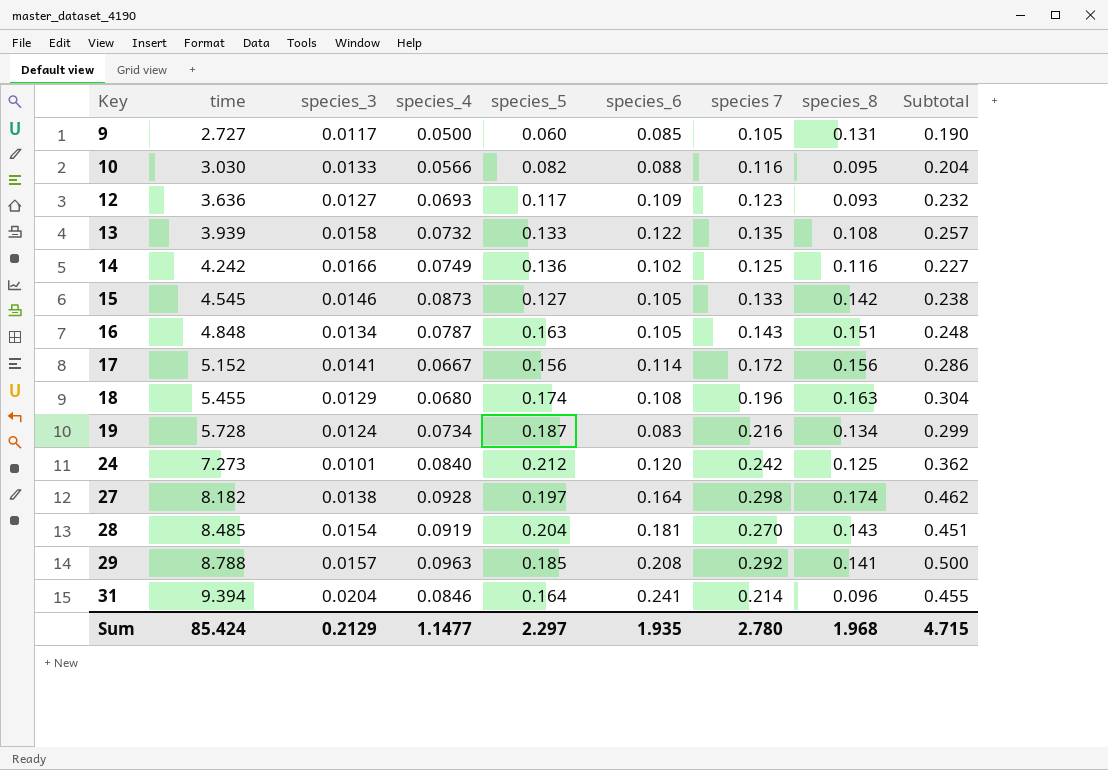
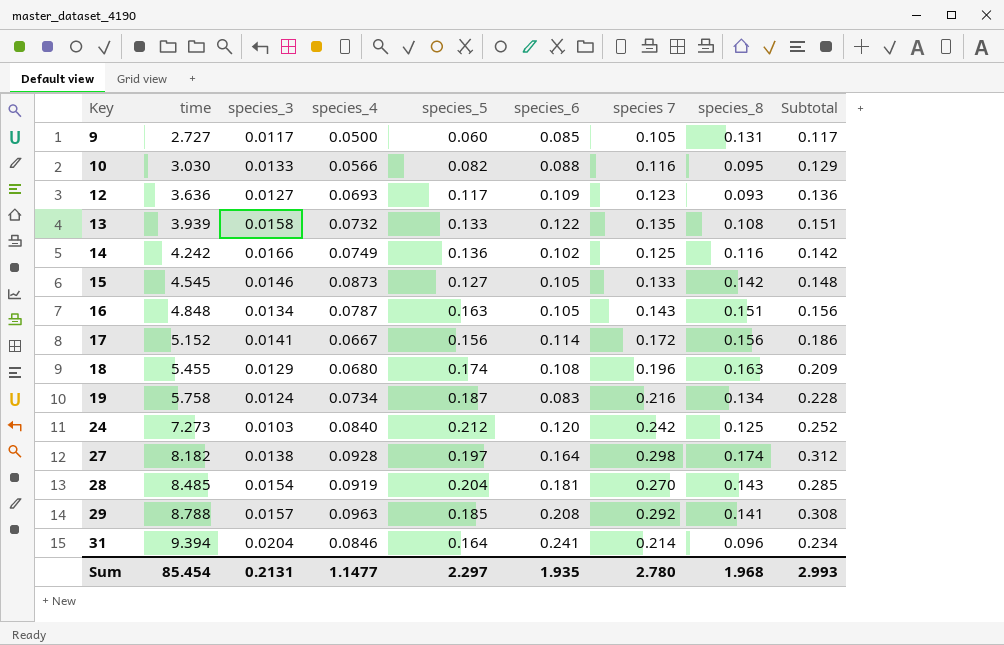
column Subtotal | formula: [species_6] + [species 7] -> [species_3] + [species 7]
19 | time: 5.728 -> 5.758
24 | species_3: 0.0101 -> 0.0103
Sum | time: 85.424 -> 85.454
Sum | species_3: 0.2129 -> 0.2131
Sum | Subtotal: 4.715 -> 2.993

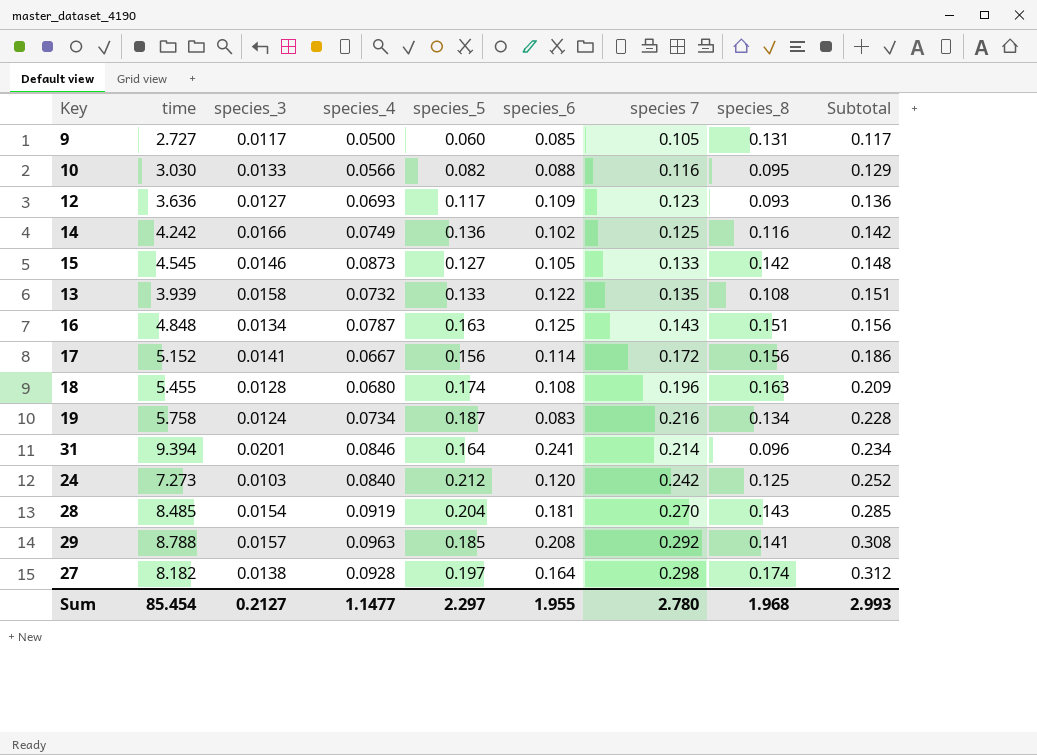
row order: Key ascending -> Subtotal ascending
16 | species_6: 0.105 -> 0.125
18 | species_3: 0.0129 -> 0.0128
31 | species_3: 0.0204 -> 0.0201
Sum | species_3: 0.2131 -> 0.2127
Sum | species_6: 1.935 -> 1.955

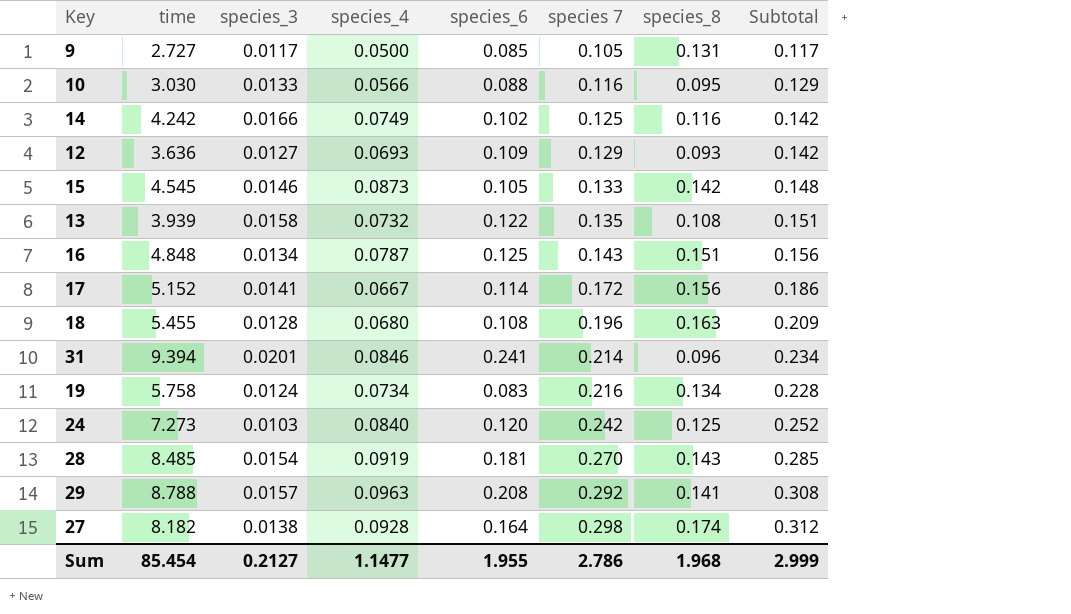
row order: Subtotal ascending -> species 7 ascending
column species_5 | position: 5 -> none
12 | species 7: 0.123 -> 0.129
12 | Subtotal: 0.136 -> 0.142
Sum | species 7: 2.780 -> 2.786
Sum | Subtotal: 2.993 -> 2.999

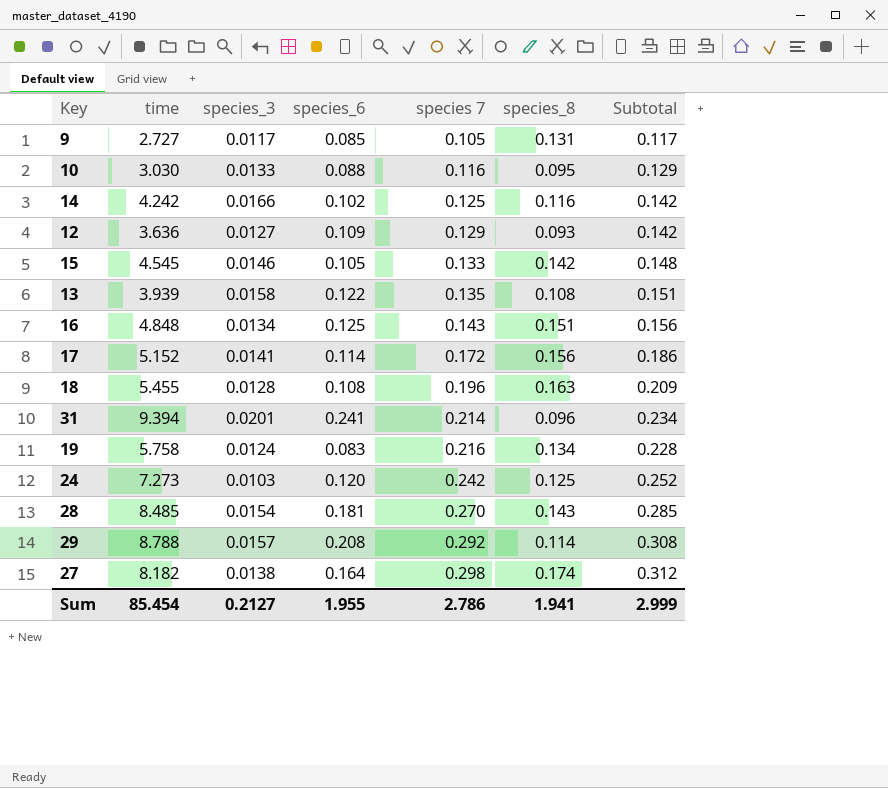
column species_4 | position: 4 -> none
29 | species_8: 0.141 -> 0.114
Sum | species_8: 1.968 -> 1.941

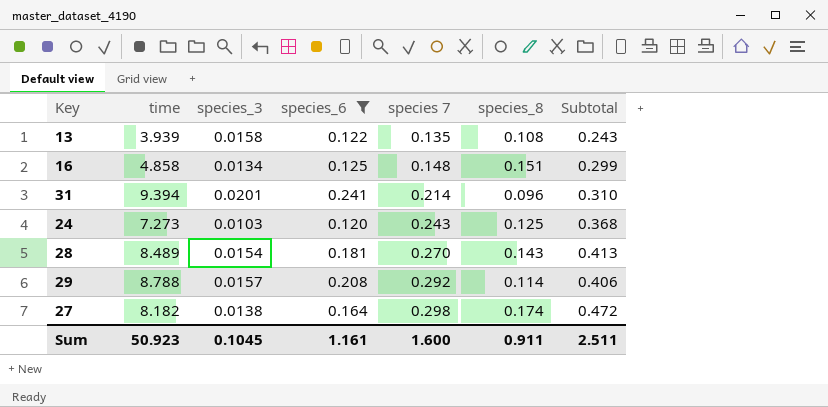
filter: none -> species_6 >= 0.120
column Subtotal | formula: [species_3] + [species 7] -> [species 7] + [species_8]
16 | time: 4.848 -> 4.858
16 | species 7: 0.143 -> 0.148
24 | species 7: 0.242 -> 0.243
28 | time: 8.485 -> 8.489
Sum | time: 85.454 -> 50.923
Sum | species_3: 0.2127 -> 0.1045
Sum | species_6: 1.955 -> 1.161
Sum | species 7: 2.786 -> 1.600
Sum | species_8: 1.941 -> 0.911
Sum | Subtotal: 2.999 -> 2.511

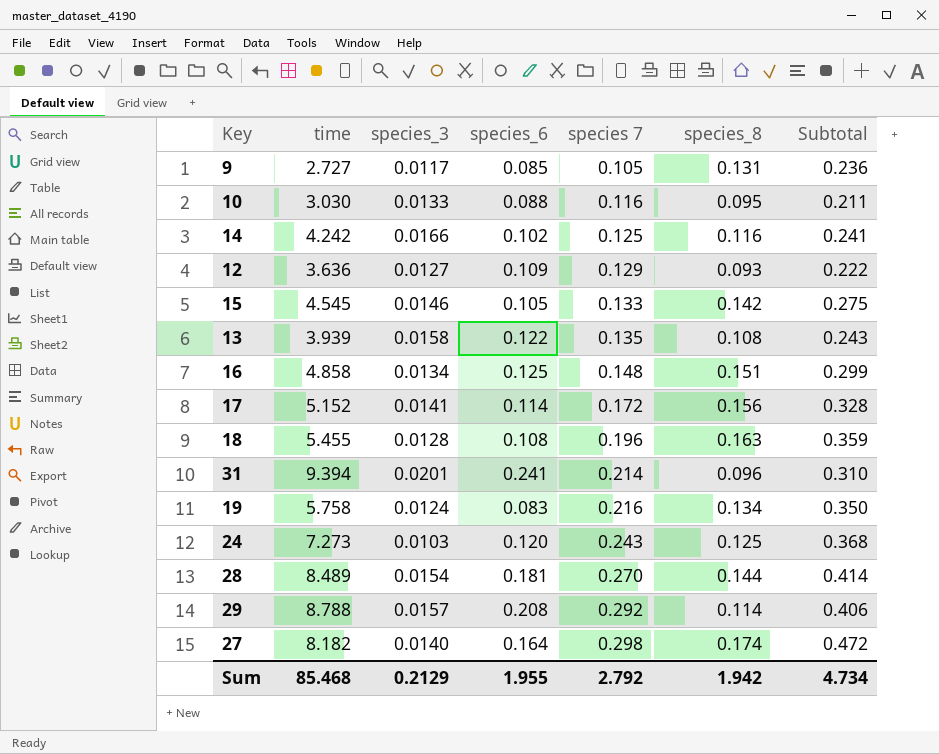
filter: species_6 >= 0.120 -> none
28 | species_8: 0.143 -> 0.144
28 | Subtotal: 0.413 -> 0.414
27 | species_3: 0.0138 -> 0.0140
Sum | time: 50.923 -> 85.468
Sum | species_3: 0.1045 -> 0.2129
Sum | species_6: 1.161 -> 1.955
Sum | species 7: 1.600 -> 2.792
Sum | species_8: 0.911 -> 1.942
Sum | Subtotal: 2.511 -> 4.734

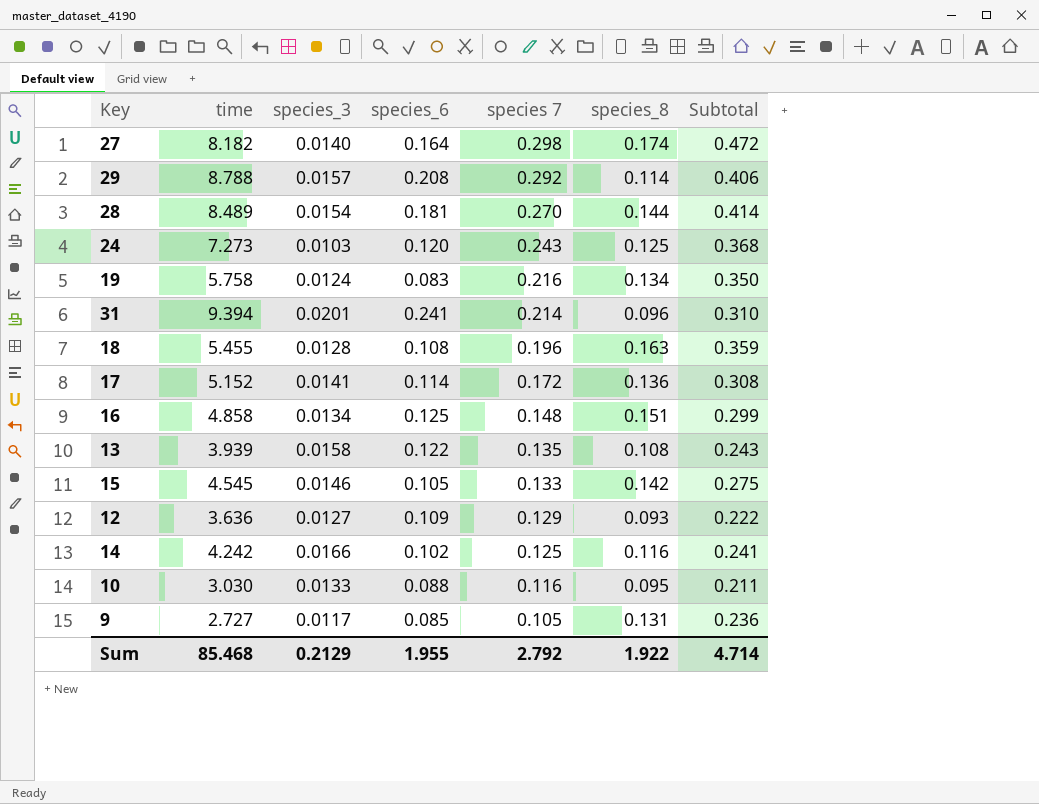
row order: species 7 ascending -> species 7 descending
17 | species_8: 0.156 -> 0.136
17 | Subtotal: 0.328 -> 0.308
Sum | species_8: 1.942 -> 1.922
Sum | Subtotal: 4.734 -> 4.714

